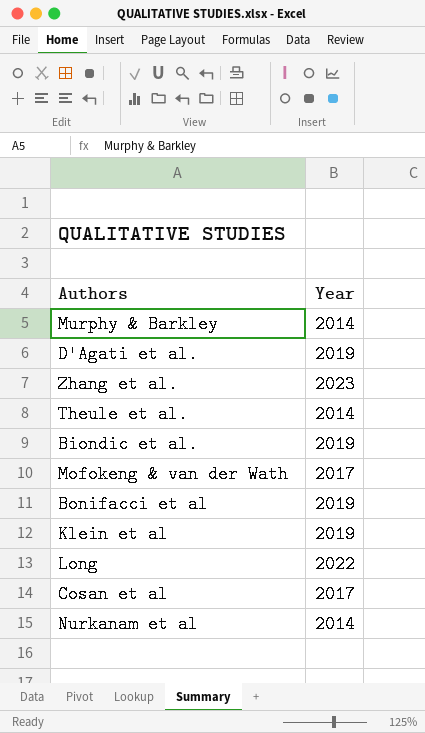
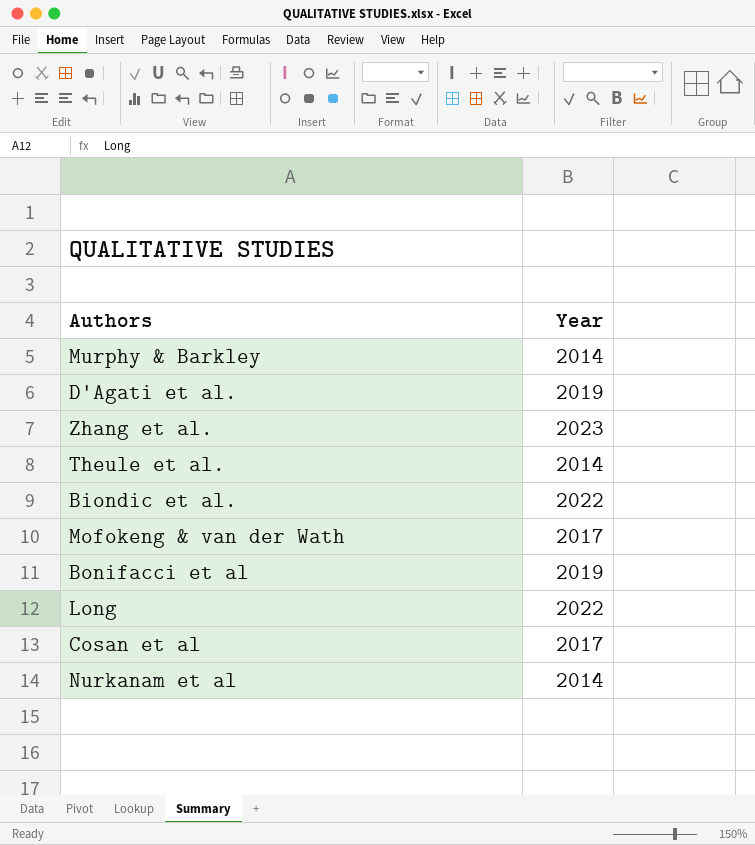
row Klein et al: 2019 -> none
Biondic et al. | Year: 2019 -> 2022

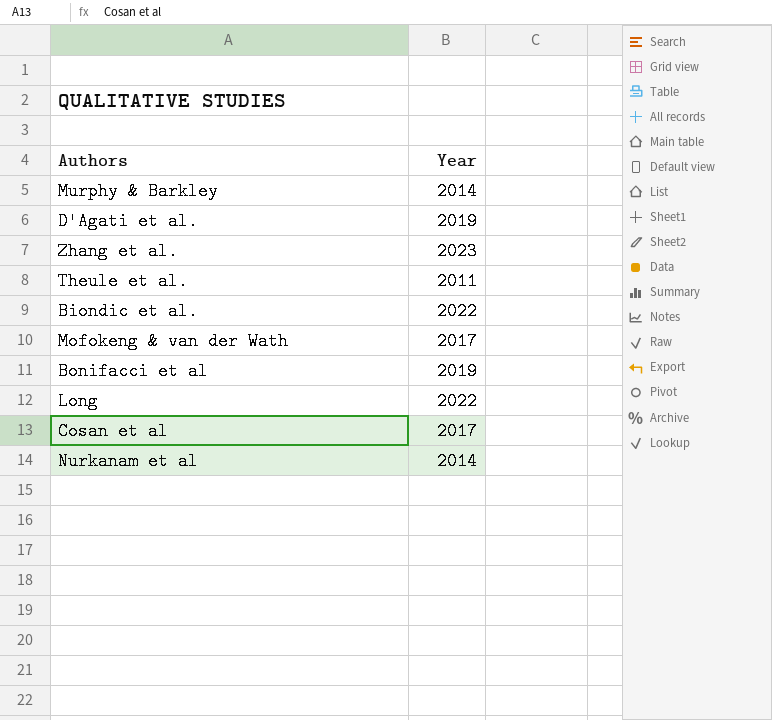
Theule et al. | Year: 2014 -> 2011

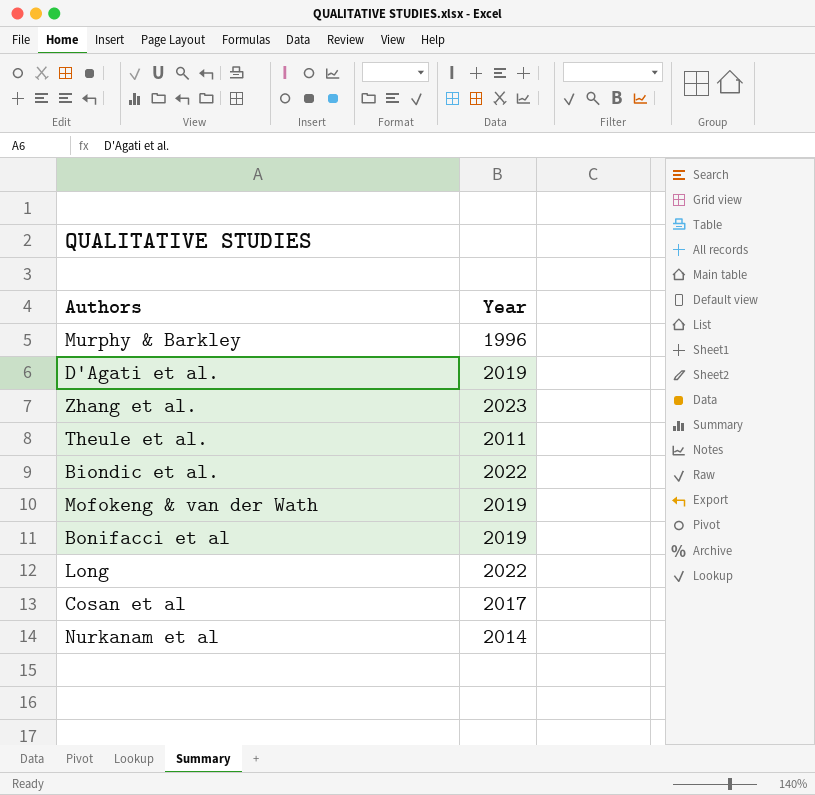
Murphy & Barkley | Year: 2014 -> 1996
Mofokeng & van der Wath | Year: 2017 -> 2019

